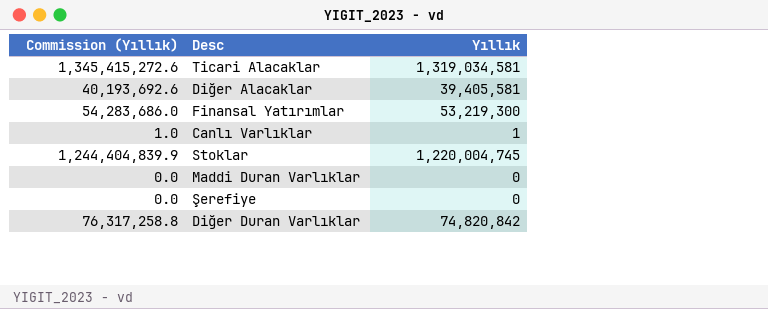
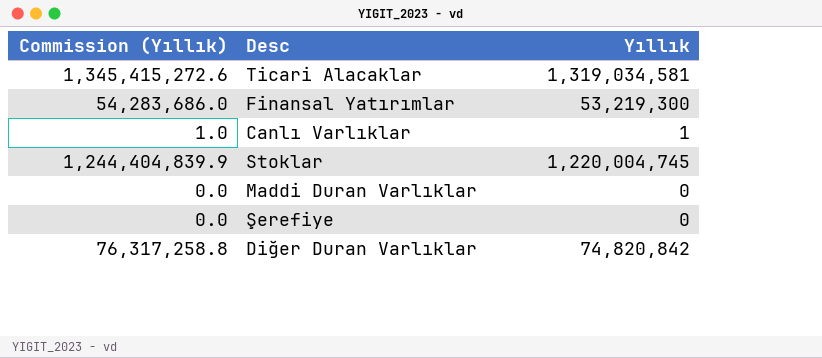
row Diğer Alacaklar: 40,193,692.6 | 39,405,581 -> none

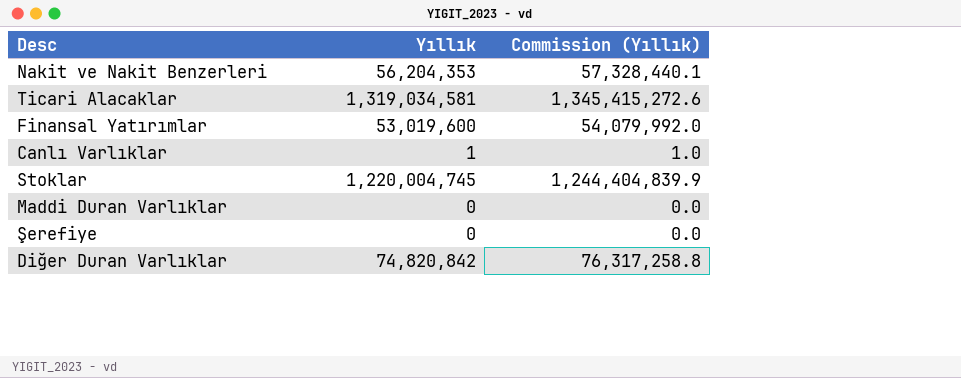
column Commission (Yıllık) | position: 1 -> 3
row Nakit ve Nakit Benzerleri: none -> 56,204,353 | 57,328,440.1
Finansal Yatırımlar | Yıllık: 53,219,300 -> 53,019,600
Finansal Yatırımlar | Commission (Yıllık): 54,283,686.0 -> 54,079,992.0

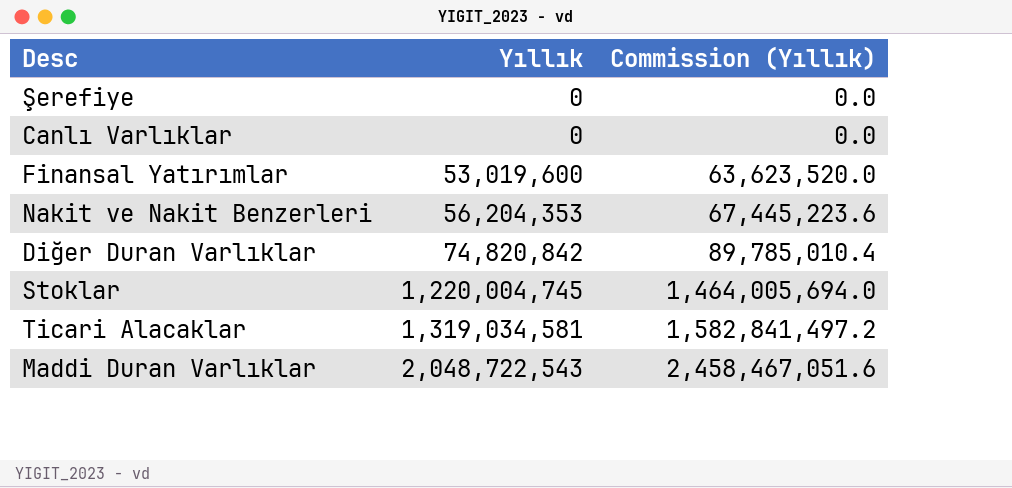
row order: none -> Yıllık ascending
column Commission (Yıllık) | formula: [Yıllık] * 1.02 -> [Yıllık] * 1.2
Canlı Varlıklar | Yıllık: 1 -> 0
Maddi Duran Varlıklar | Yıllık: 0 -> 2,048,722,543

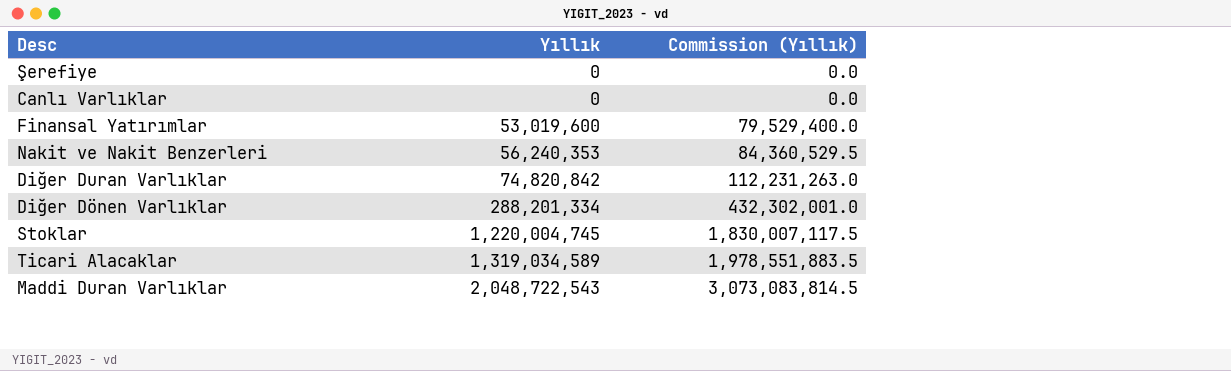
column Commission (Yıllık) | formula: [Yıllık] * 1.2 -> [Yıllık] * 1.5
Nakit ve Nakit Benzerleri | Yıllık: 56,204,353 -> 56,240,353
row Diğer Dönen Varlıklar: none -> 288,201,334 | 432,302,001.0
Ticari Alacaklar | Yıllık: 1,319,034,581 -> 1,319,034,589

